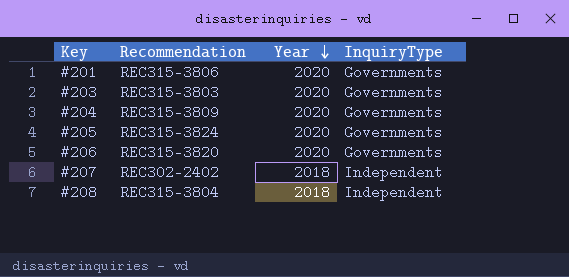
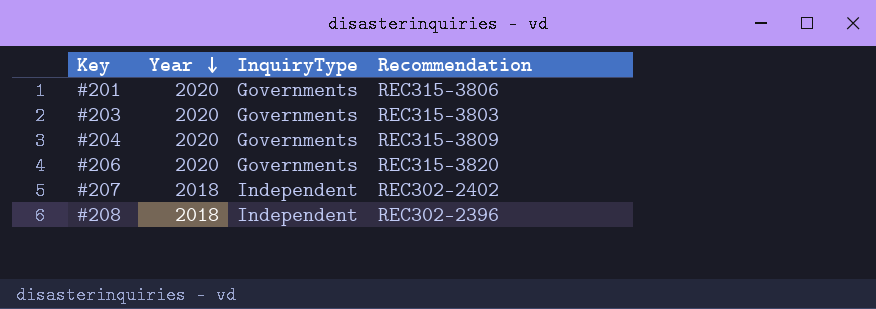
column Recommendation | position: 2 -> 4
row #205: REC315-3824 | 2020 | Governments -> none
#208 | Recommendation: REC315-3804 -> REC302-2396

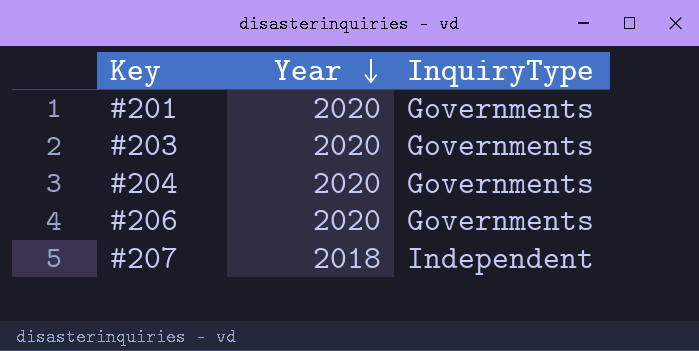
column Recommendation | position: 4 -> none
row #208: 2018 | Independent | REC302-2396 -> none

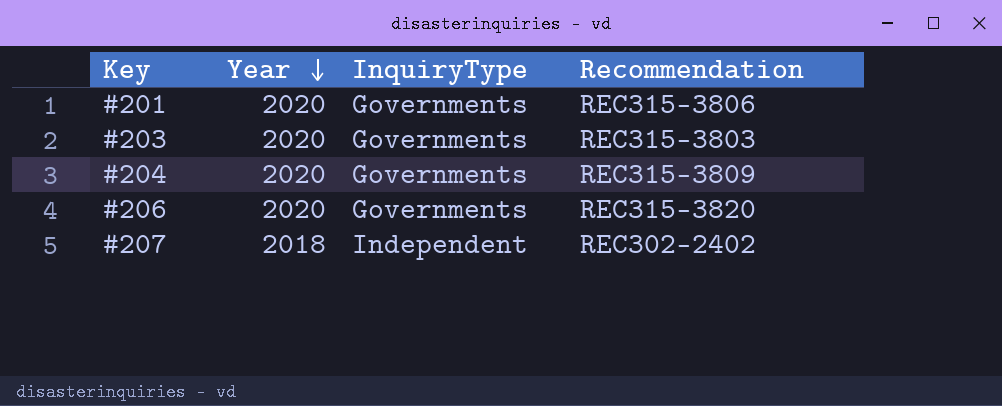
column Recommendation | position: none -> 4

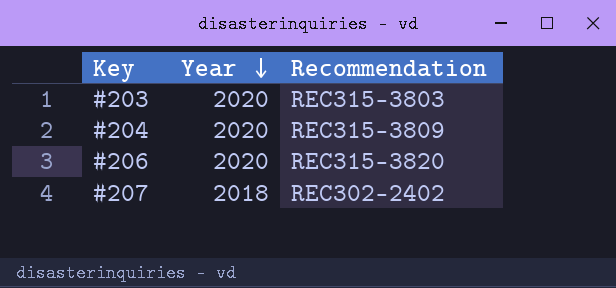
column InquiryType | position: 3 -> none
row #201: 2020 | Governments | REC315-3806 -> none

